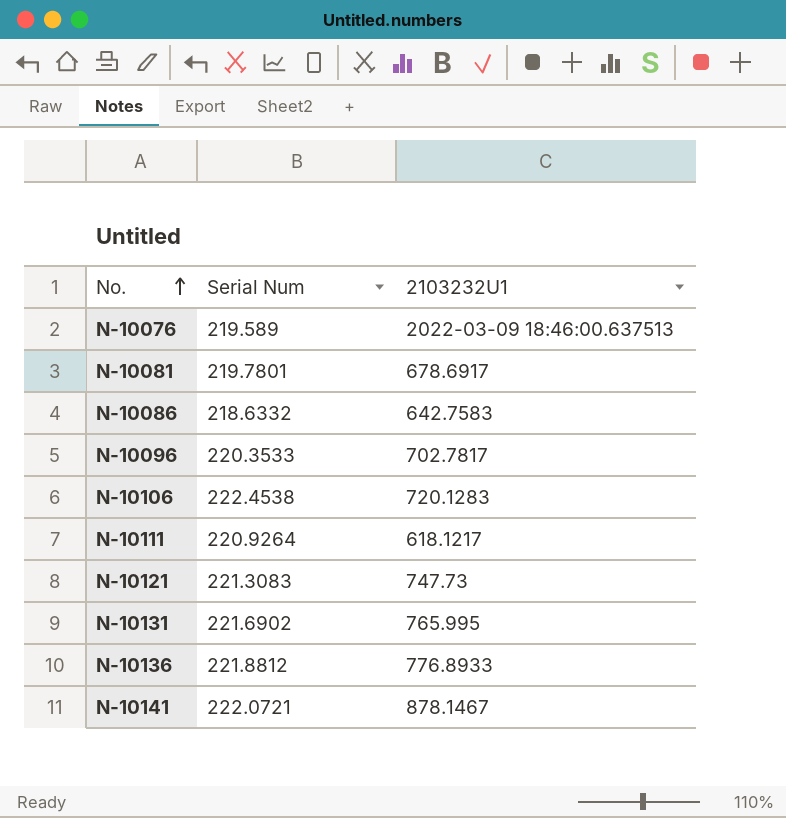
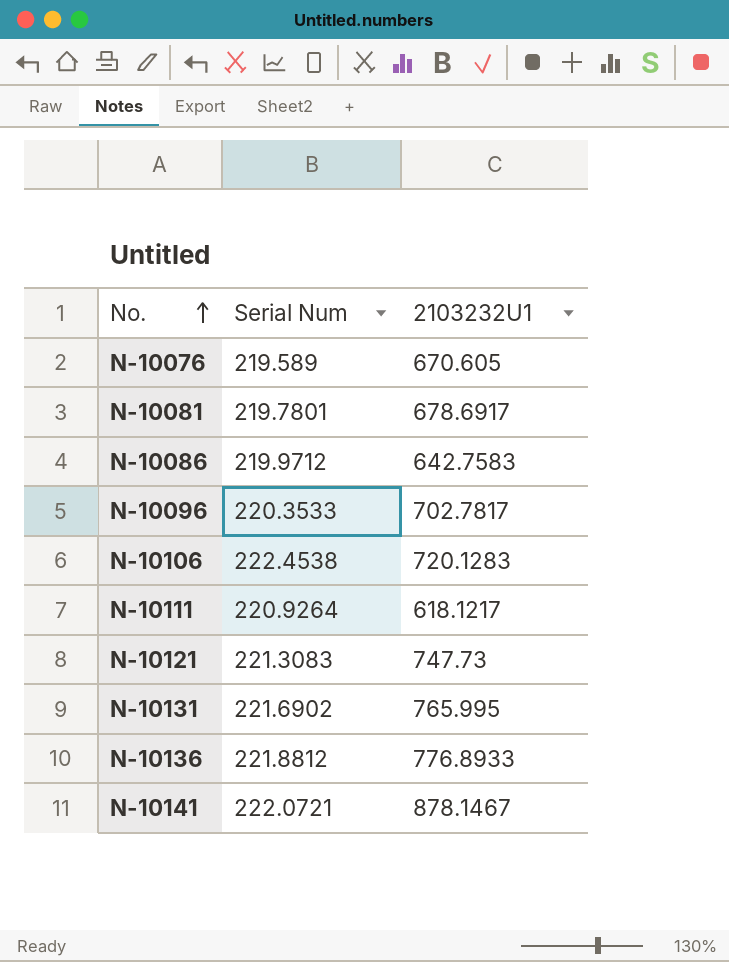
N-10076 | 2103232U1: 2022-03-09 18:46:00.637513 -> 670.605
N-10086 | Serial Num: 218.6332 -> 219.9712

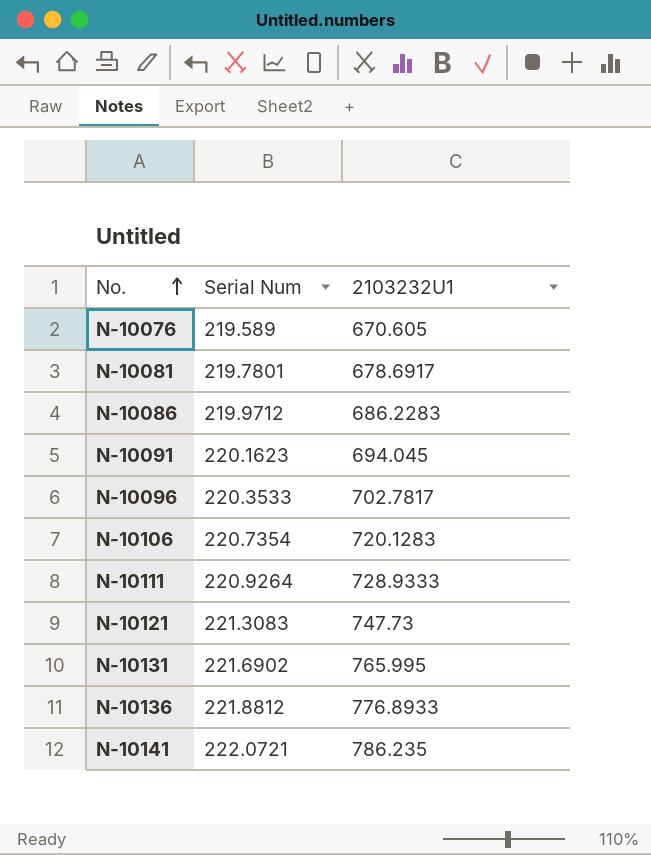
N-10086 | 2103232U1: 642.7583 -> 686.2283
row N-10091: none -> 220.1623 | 694.045
N-10106 | Serial Num: 222.4538 -> 220.7354
N-10111 | 2103232U1: 618.1217 -> 728.9333
N-10141 | 2103232U1: 878.1467 -> 786.235

